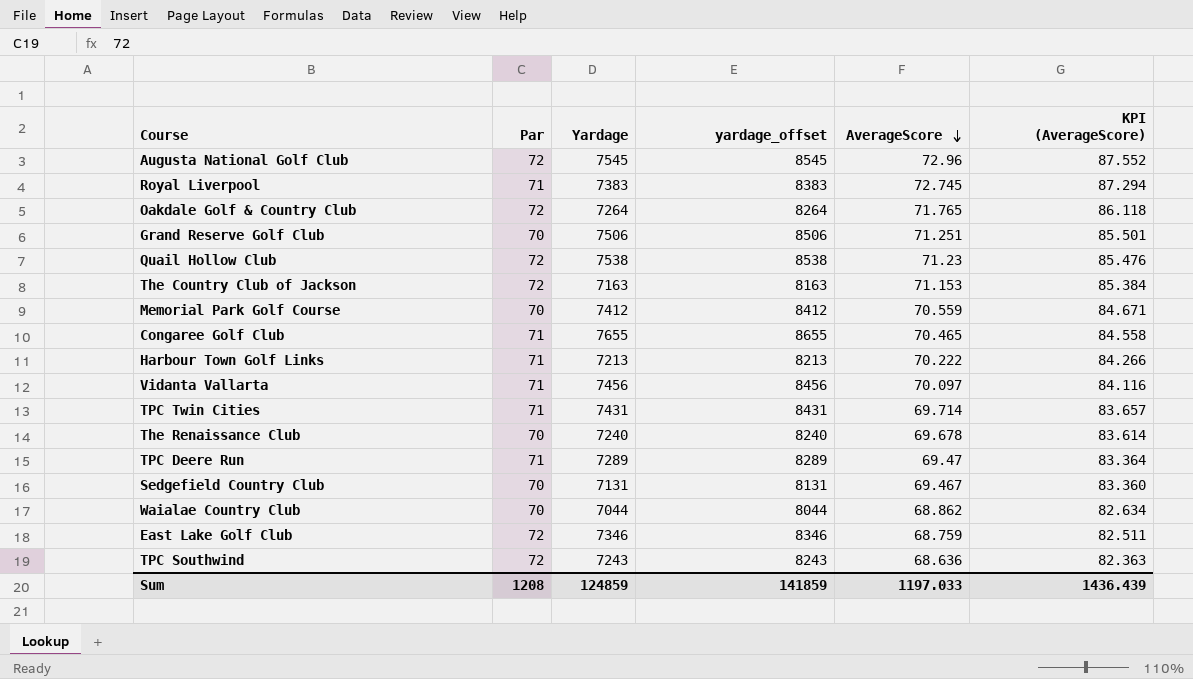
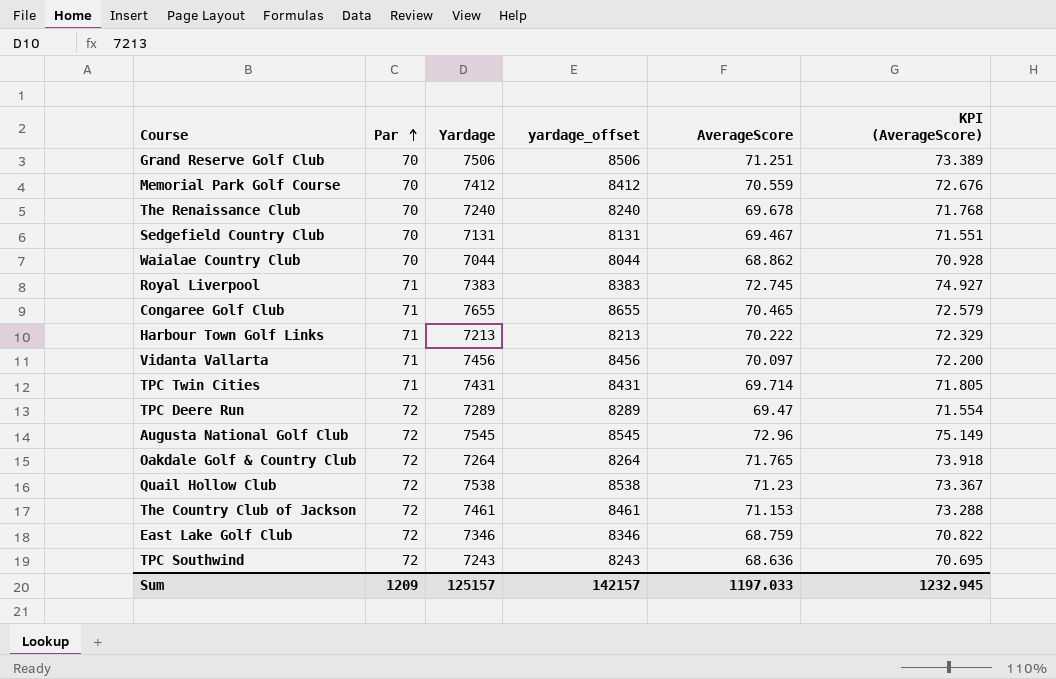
row order: AverageScore descending -> Par ascending
column KPI (AverageScore) | formula: [AverageScore] * 1.2 -> [AverageScore] * 1.03
TPC Deere Run | Par: 71 -> 72
The Country Club of Jackson | Yardage: 7163 -> 7461
The Country Club of Jackson | yardage_offset: 8163 -> 8461
Sum | Par: 1208 -> 1209
Sum | Yardage: 124859 -> 125157
Sum | yardage_offset: 141859 -> 142157
Sum | KPI (AverageScore): 1436.439 -> 1232.945

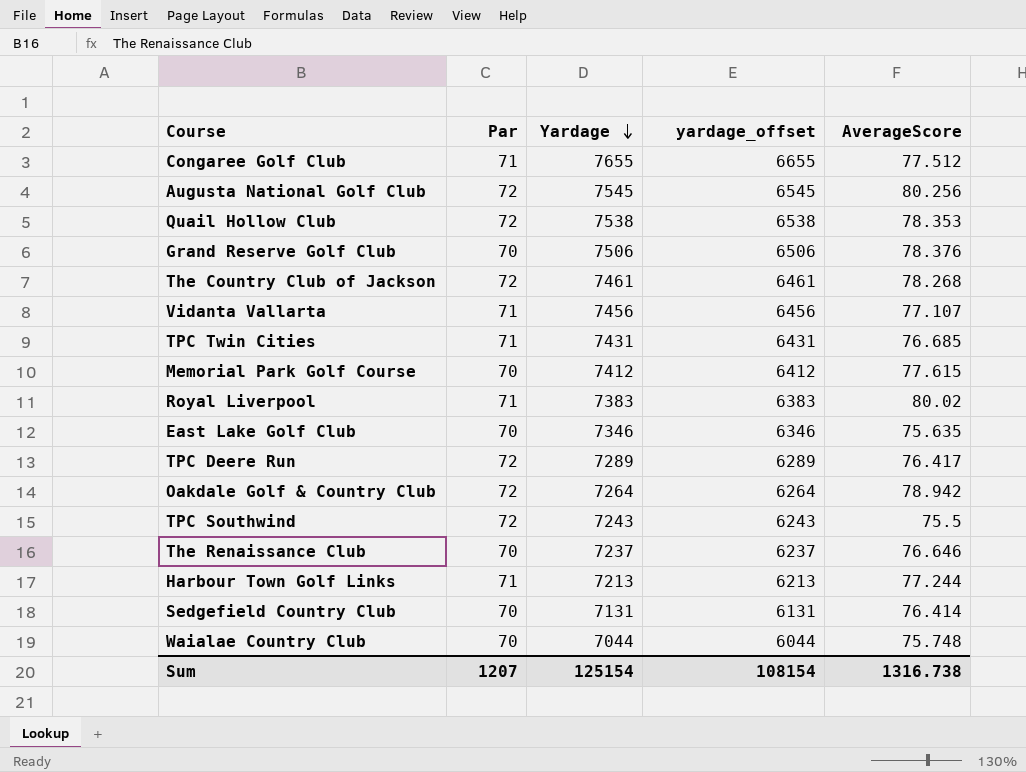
row order: Par ascending -> Yardage descending
column KPI (AverageScore) | formula: [AverageScore] * 1.03 -> none
column yardage_offset | formula: [Yardage] + 1000 -> [Yardage] - 1000
Congaree Golf Club | AverageScore: 70.465 -> 77.512
Augusta National Golf Club | AverageScore: 72.96 -> 80.256
Quail Hollow Club | AverageScore: 71.23 -> 78.353
Grand Reserve Golf Club | AverageScore: 71.251 -> 78.376
The Country Club of Jackson | AverageScore: 71.153 -> 78.268
Vidanta Vallarta | AverageScore: 70.097 -> 77.107
TPC Twin Cities | AverageScore: 69.714 -> 76.685
Memorial Park Golf Course | AverageScore: 70.559 -> 77.615
Royal Liverpool | AverageScore: 72.745 -> 80.02
East Lake Golf Club | Par: 72 -> 70
East Lake Golf Club | AverageScore: 68.759 -> 75.635
TPC Deere Run | AverageScore: 69.47 -> 76.417
Oakdale Golf & Country Club | AverageScore: 71.765 -> 78.942
TPC Southwind | AverageScore: 68.636 -> 75.5
The Renaissance Club | Yardage: 7240 -> 7237
The Renaissance Club | AverageScore: 69.678 -> 76.646
Harbour Town Golf Links | AverageScore: 70.222 -> 77.244
Sedgefield Country Club | AverageScore: 69.467 -> 76.414
Waialae Country Club | AverageScore: 68.862 -> 75.748
Sum | Par: 1209 -> 1207
Sum | Yardage: 125157 -> 125154
Sum | yardage_offset: 142157 -> 108154
Sum | AverageScore: 1197.033 -> 1316.738

